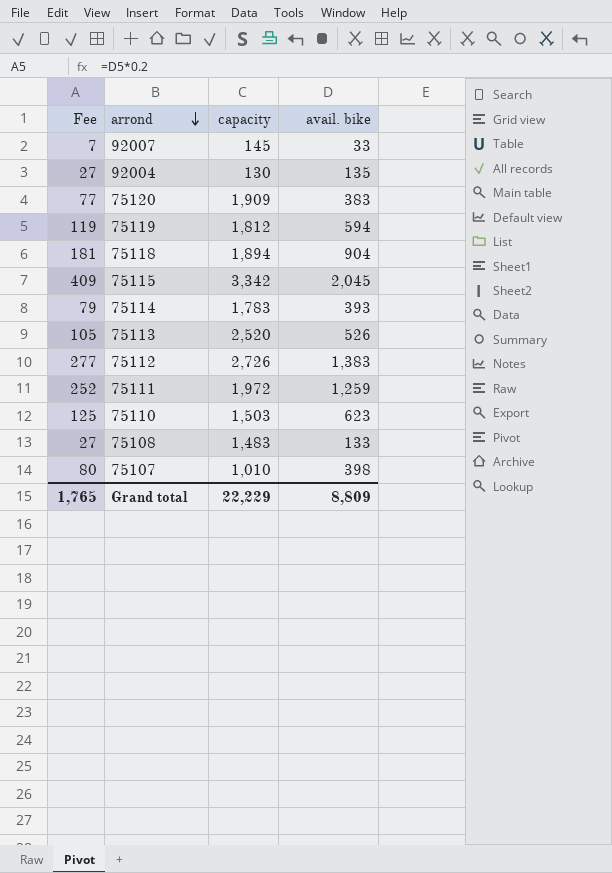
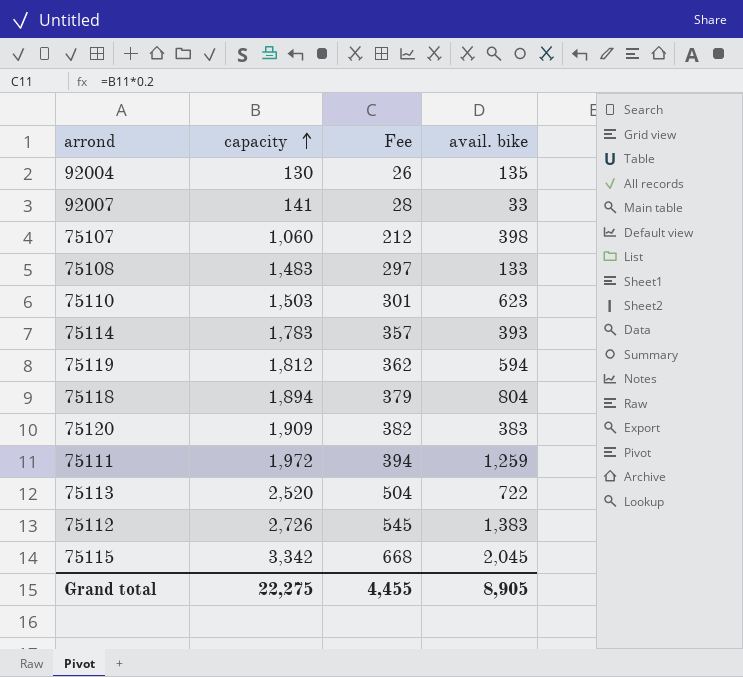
row order: arrond descending -> capacity ascending
column Fee | formula: [avail. bike] * 0.2 -> [capacity] * 0.2
column Fee | position: 1 -> 3
92007 | capacity: 145 -> 141
75107 | capacity: 1,010 -> 1,060
75118 | avail. bike: 904 -> 804
75113 | avail. bike: 526 -> 722
Grand total | capacity: 22,229 -> 22,275
Grand total | Fee: 1,765 -> 4,455
Grand total | avail. bike: 8,809 -> 8,905

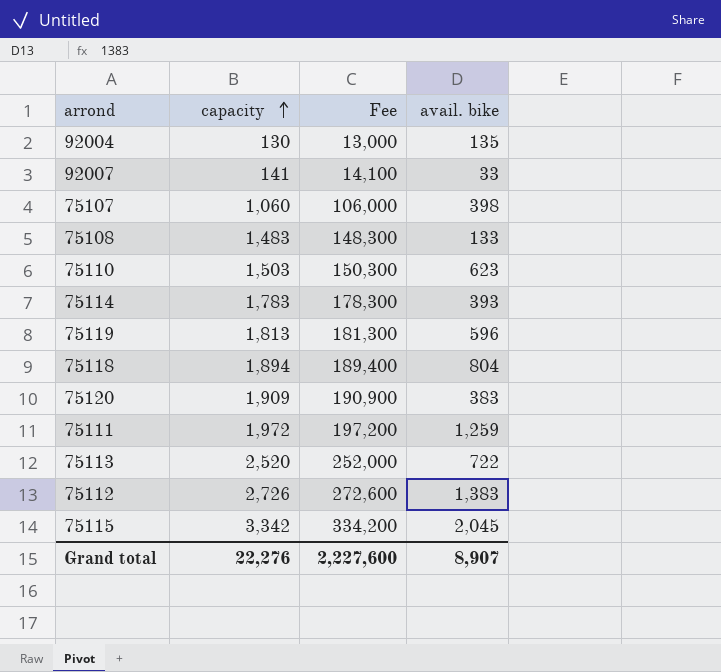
column Fee | formula: [capacity] * 0.2 -> [capacity] * 100
75119 | capacity: 1,812 -> 1,813
75119 | avail. bike: 594 -> 596
Grand total | capacity: 22,275 -> 22,276
Grand total | Fee: 4,455 -> 2,227,600
Grand total | avail. bike: 8,905 -> 8,907

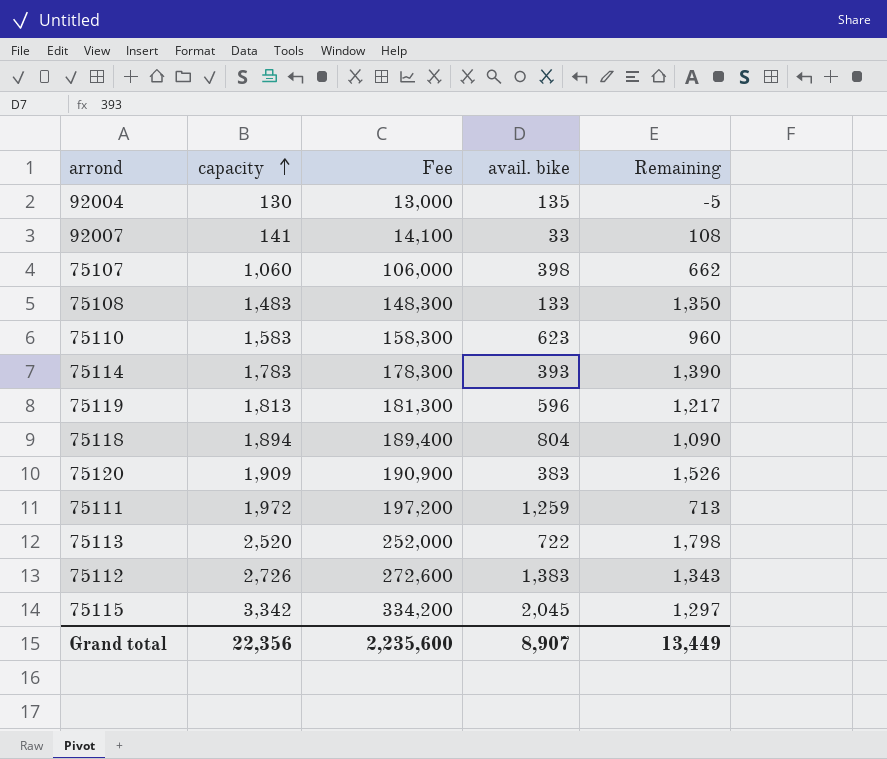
column Remaining | formula: none -> [capacity] - [avail. bike]
75110 | capacity: 1,503 -> 1,583
75110 | Fee: 150,300 -> 158,300
Grand total | capacity: 22,276 -> 22,356
Grand total | Fee: 2,227,600 -> 2,235,600

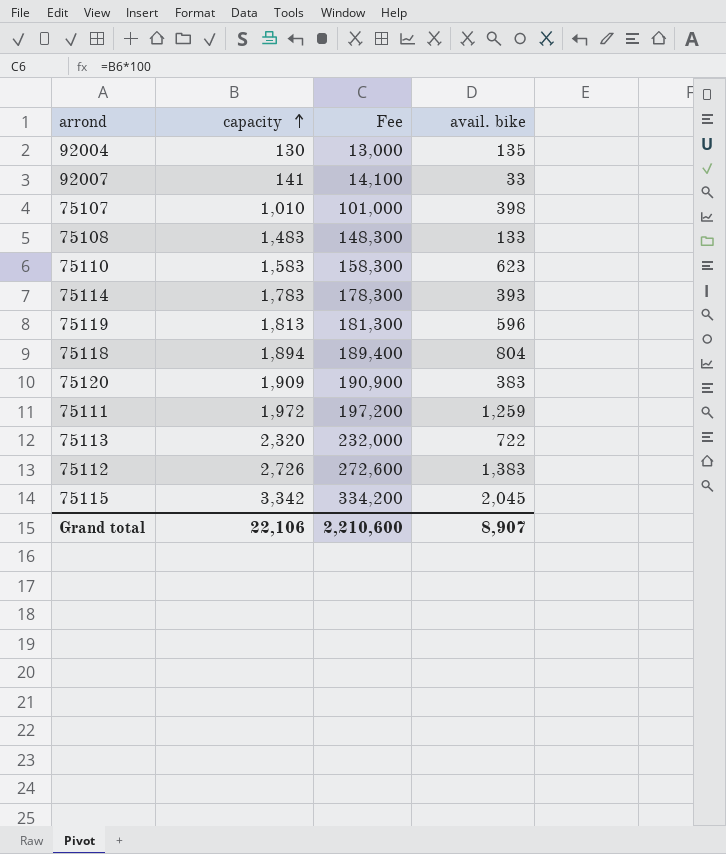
column Remaining | formula: [capacity] - [avail. bike] -> none
75107 | capacity: 1,060 -> 1,010
75107 | Fee: 106,000 -> 101,000
75113 | capacity: 2,520 -> 2,320
75113 | Fee: 252,000 -> 232,000
Grand total | capacity: 22,356 -> 22,106
Grand total | Fee: 2,235,600 -> 2,210,600

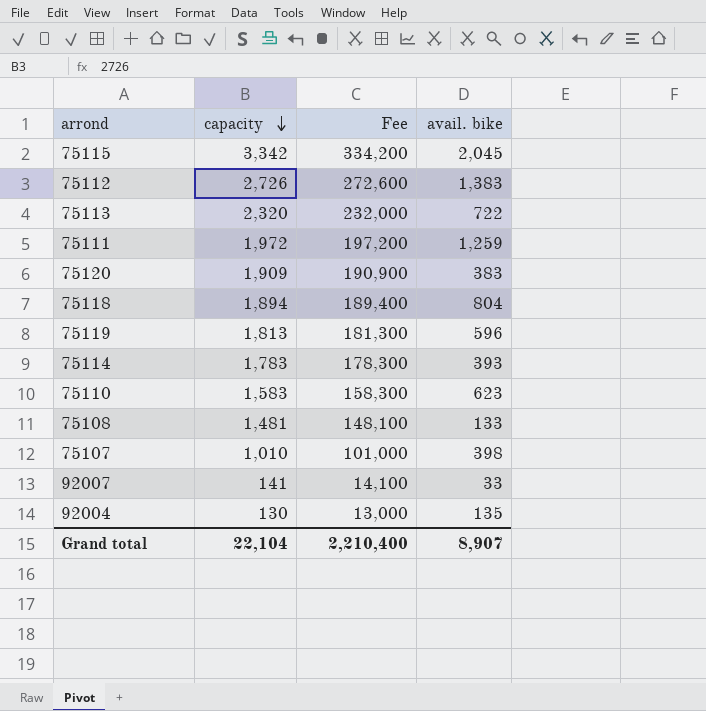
row order: capacity ascending -> capacity descending
75108 | capacity: 1,483 -> 1,481
75108 | Fee: 148,300 -> 148,100
Grand total | capacity: 22,106 -> 22,104
Grand total | Fee: 2,210,600 -> 2,210,400

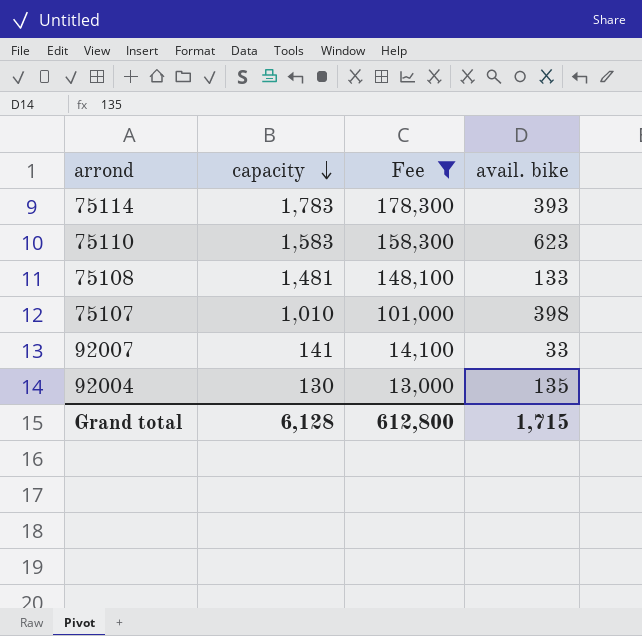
filter: none -> Fee <= 178,300
Grand total | capacity: 22,104 -> 6,128
Grand total | Fee: 2,210,400 -> 612,800
Grand total | avail. bike: 8,907 -> 1,715

